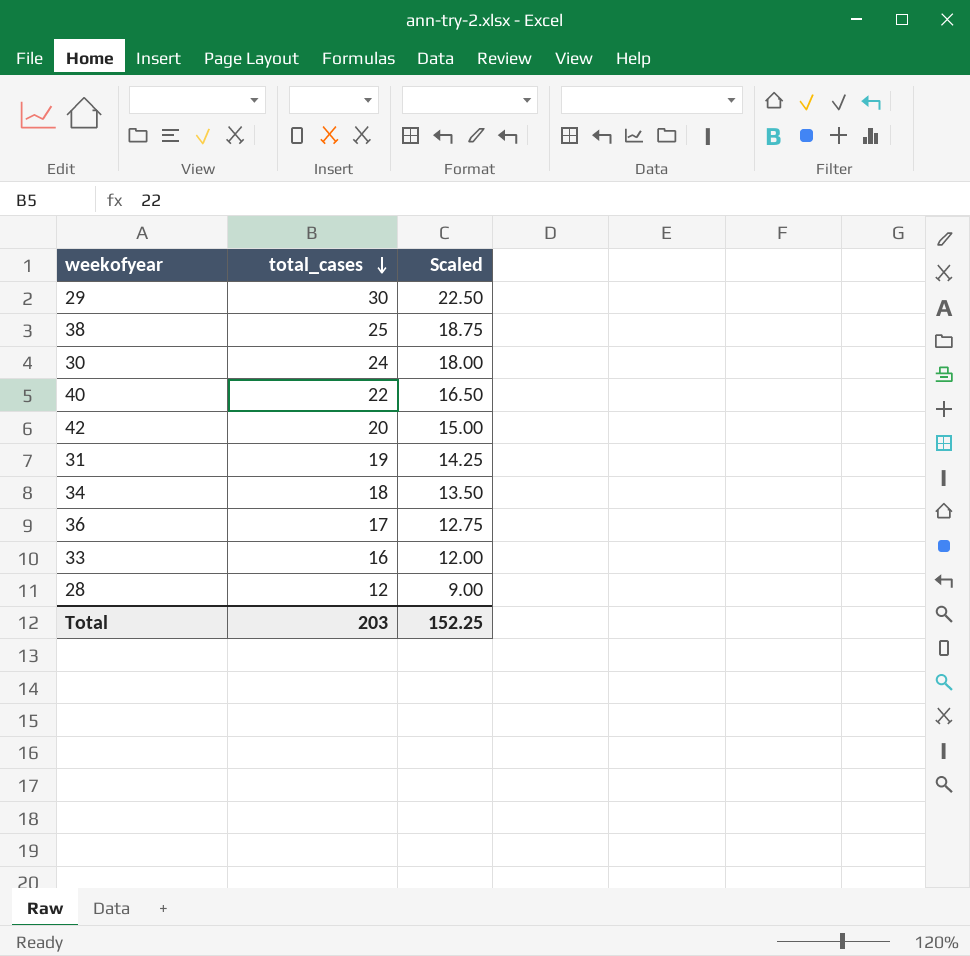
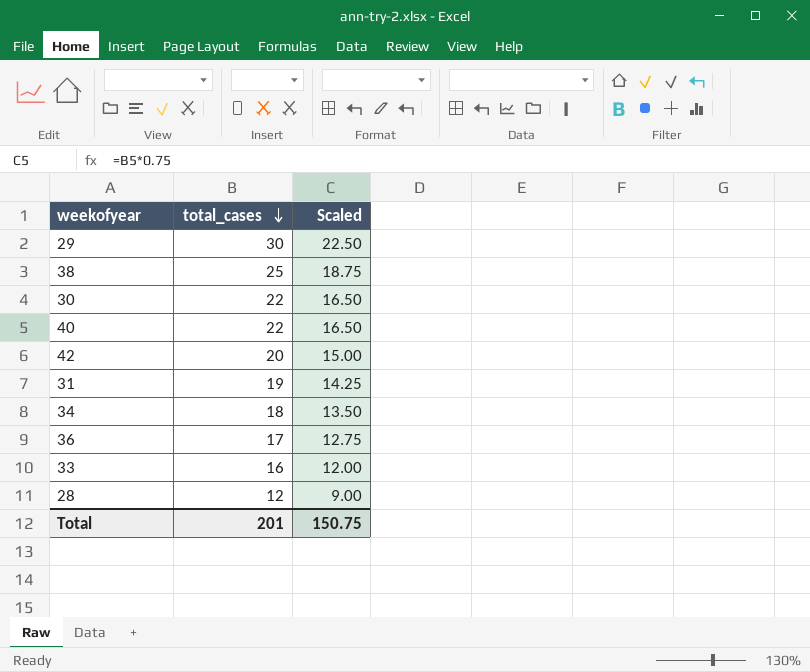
30 | total_cases: 24 -> 22
30 | Scaled: 18.00 -> 16.50
Total | total_cases: 203 -> 201
Total | Scaled: 152.25 -> 150.75

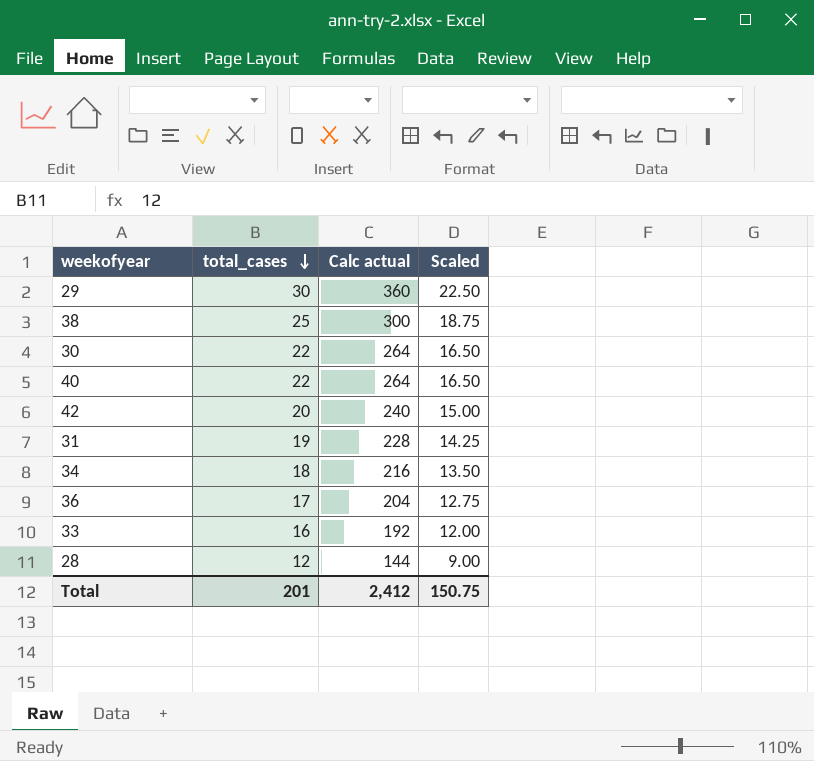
column Calc actual | formula: none -> [total_cases] * 12

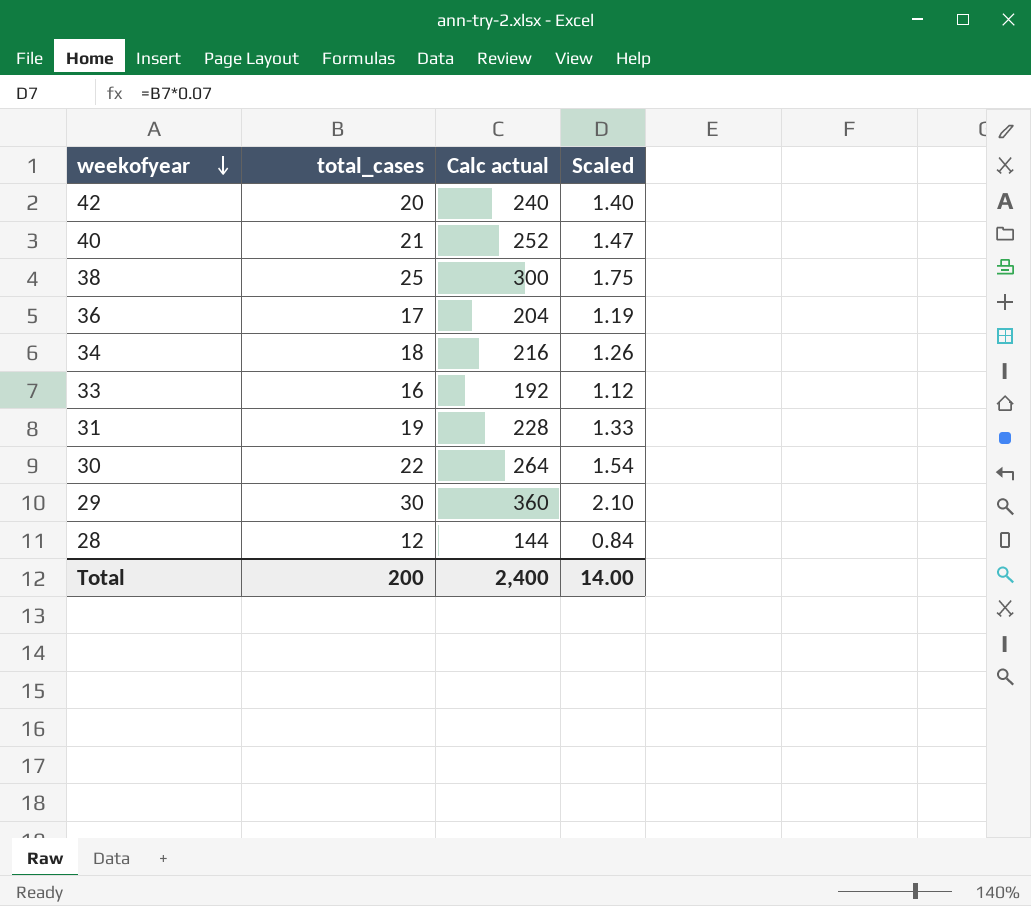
row order: total_cases descending -> weekofyear descending
column Scaled | formula: [total_cases] * 0.75 -> [total_cases] * 0.07
40 | total_cases: 22 -> 21
40 | Calc actual: 264 -> 252
Total | total_cases: 201 -> 200
Total | Calc actual: 2,412 -> 2,400
Total | Scaled: 150.75 -> 14.00

